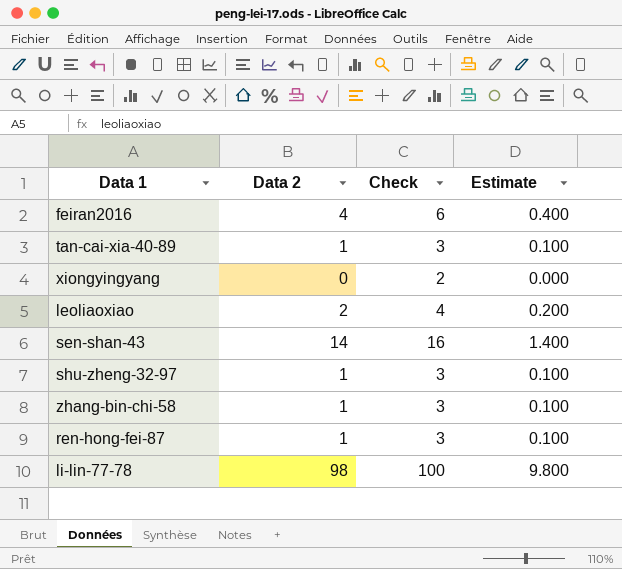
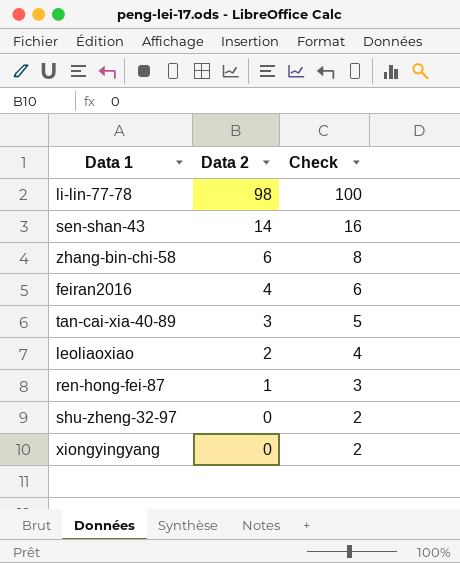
row order: none -> Data 2 descending
column Estimate | formula: [Data 2] * 0.1 -> none
zhang-bin-chi-58 | Data 2: 1 -> 6
zhang-bin-chi-58 | Check: 3 -> 8
tan-cai-xia-40-89 | Data 2: 1 -> 3
tan-cai-xia-40-89 | Check: 3 -> 5
shu-zheng-32-97 | Data 2: 1 -> 0
shu-zheng-32-97 | Check: 3 -> 2

